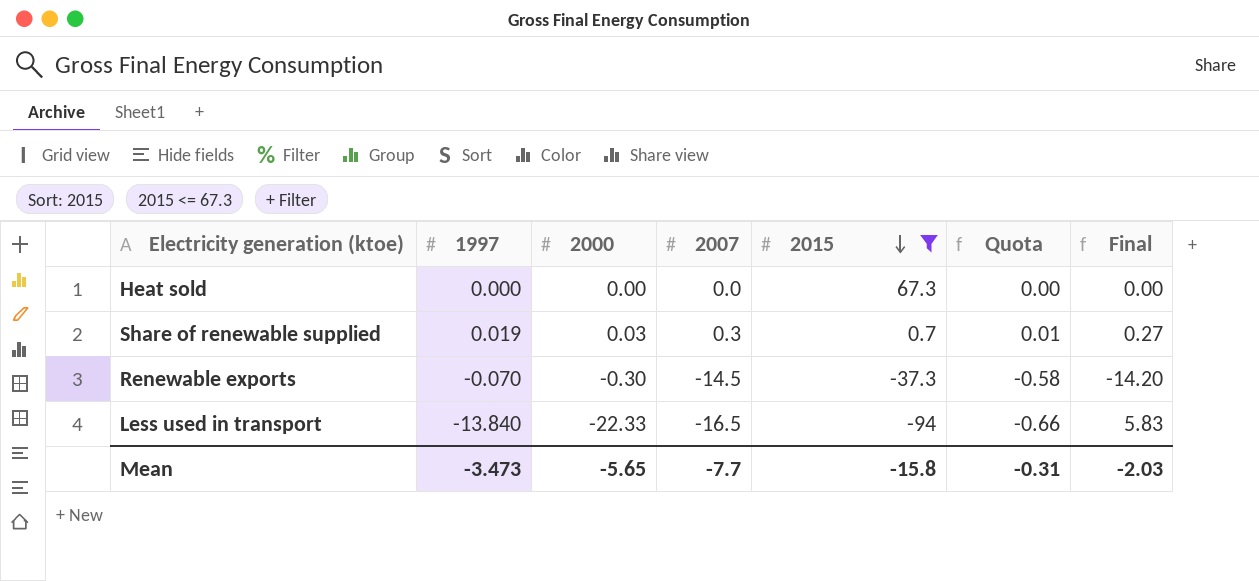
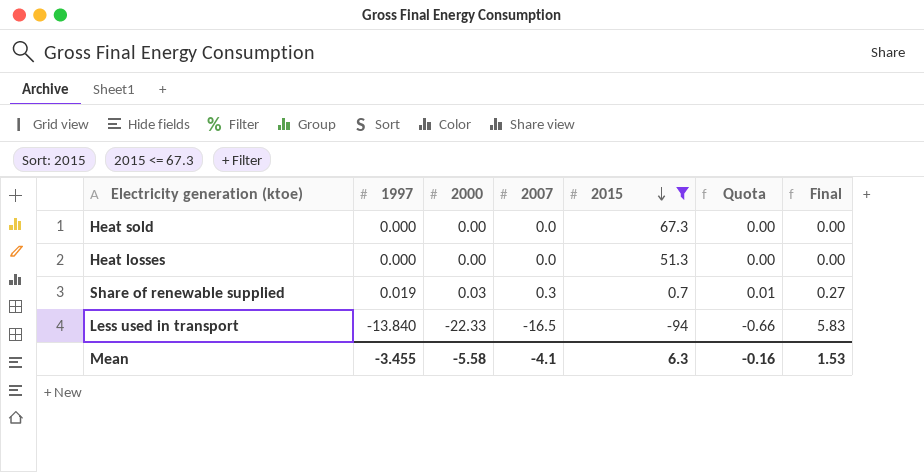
row Renewable exports: -0.070 | -0.30 | -14.5 | -37.3 | -0.58 | -14.20 -> none
row Heat losses: none -> 0.000 | 0.00 | 0.0 | 51.3 | 0.00 | 0.00
Mean | 1997: -3.473 -> -3.455
Mean | 2000: -5.65 -> -5.58
Mean | 2007: -7.7 -> -4.1
Mean | 2015: -15.8 -> 6.3
Mean | Quota: -0.31 -> -0.16
Mean | Final: -2.03 -> 1.53

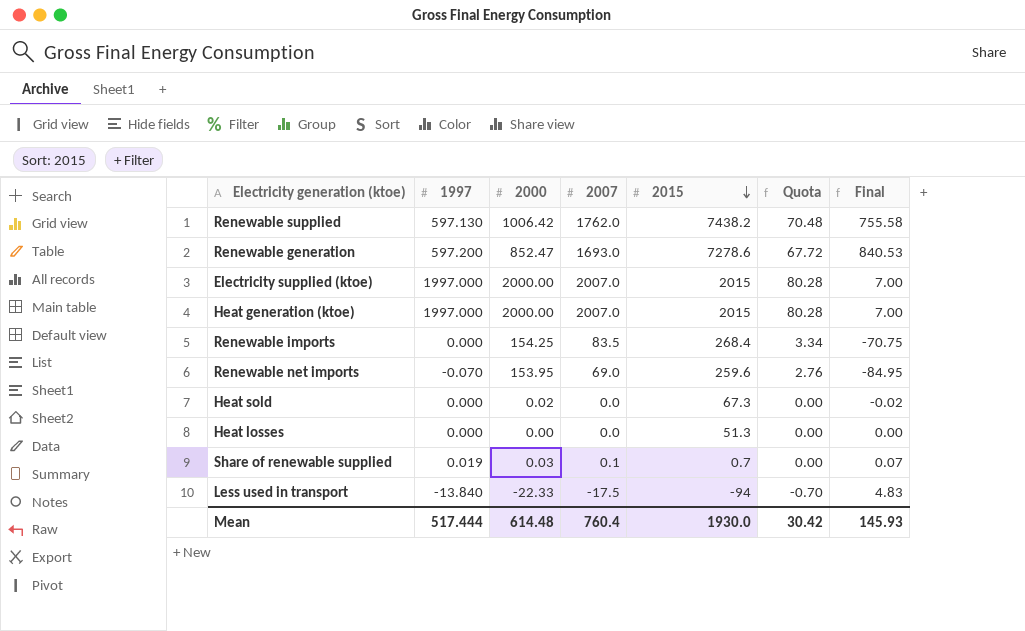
filter: 2015 <= 67.3 -> none
Heat sold | 2000: 0.00 -> 0.02
Heat sold | Final: 0.00 -> -0.02
Share of renewable supplied | 2007: 0.3 -> 0.1
Share of renewable supplied | Quota: 0.01 -> 0.00
Share of renewable supplied | Final: 0.27 -> 0.07
Less used in transport | 2007: -16.5 -> -17.5
Less used in transport | Quota: -0.66 -> -0.70
Less used in transport | Final: 5.83 -> 4.83
Mean | 1997: -3.455 -> 517.444
Mean | 2000: -5.58 -> 614.48
Mean | 2007: -4.1 -> 760.4
Mean | 2015: 6.3 -> 1930.0
Mean | Quota: -0.16 -> 30.42
Mean | Final: 1.53 -> 145.93

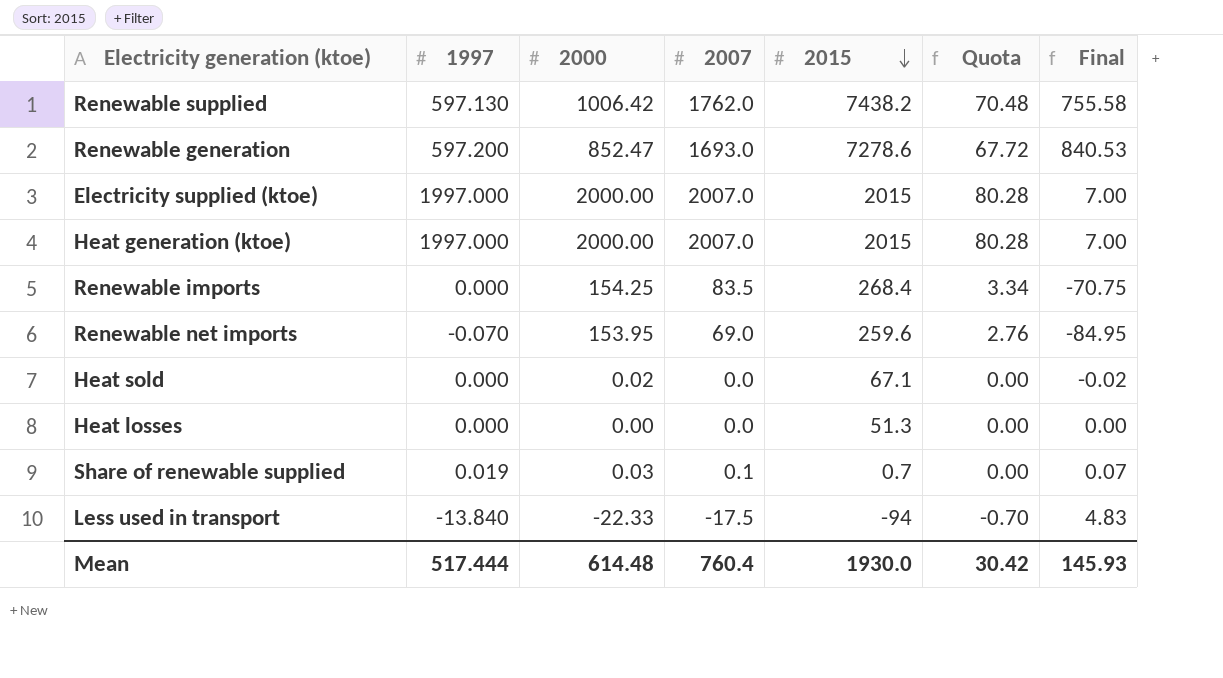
Heat sold | 2015: 67.3 -> 67.1

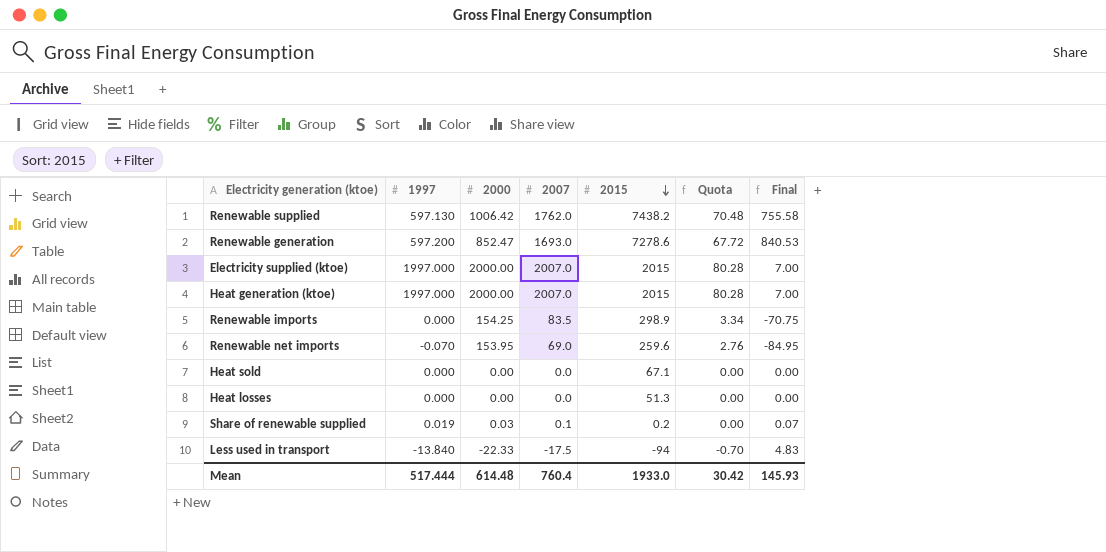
Renewable imports | 2015: 268.4 -> 298.9
Heat sold | 2000: 0.02 -> 0.00
Heat sold | Final: -0.02 -> 0.00
Share of renewable supplied | 2015: 0.7 -> 0.2
Mean | 2015: 1930.0 -> 1933.0

